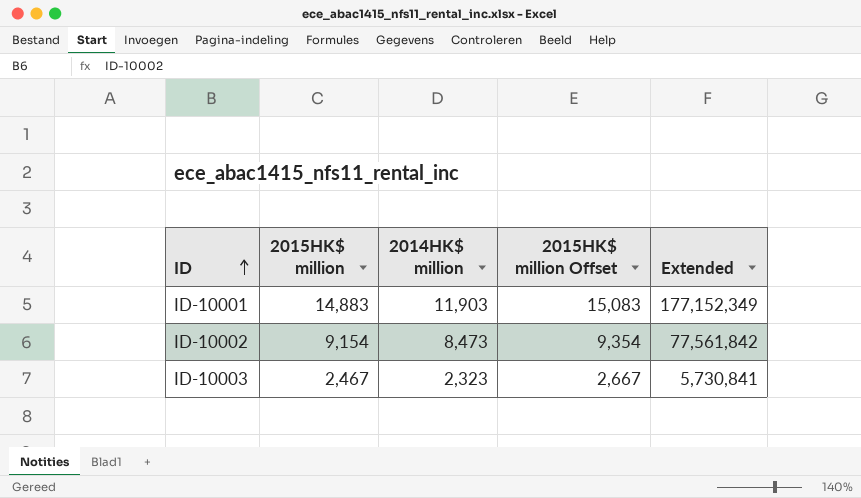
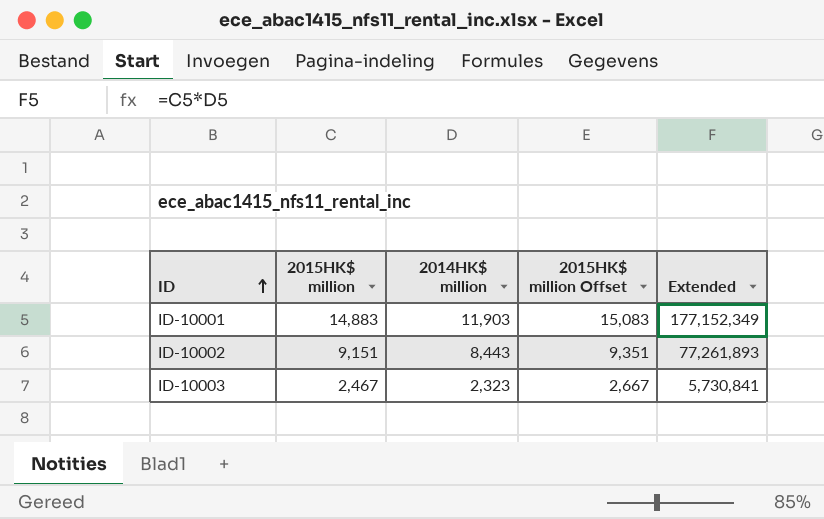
ID-10002 | 2015HK$ million: 9,154 -> 9,151
ID-10002 | 2014HK$ million: 8,473 -> 8,443
ID-10002 | 2015HK$ million Offset: 9,354 -> 9,351
ID-10002 | Extended: 77,561,842 -> 77,261,893

